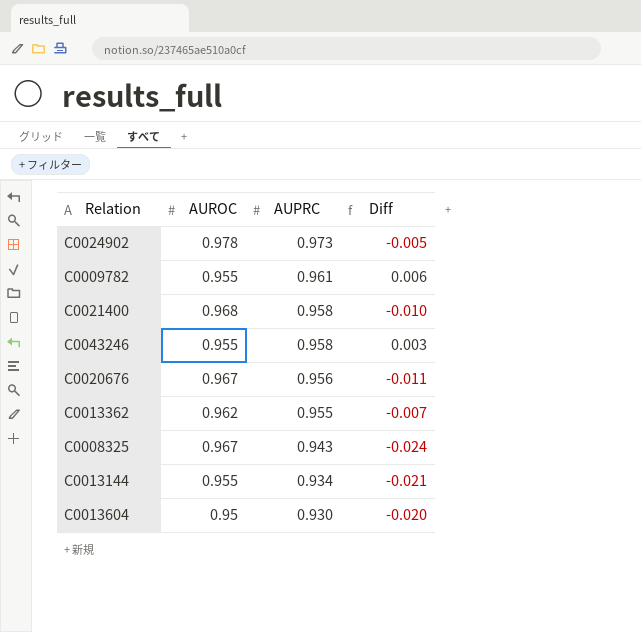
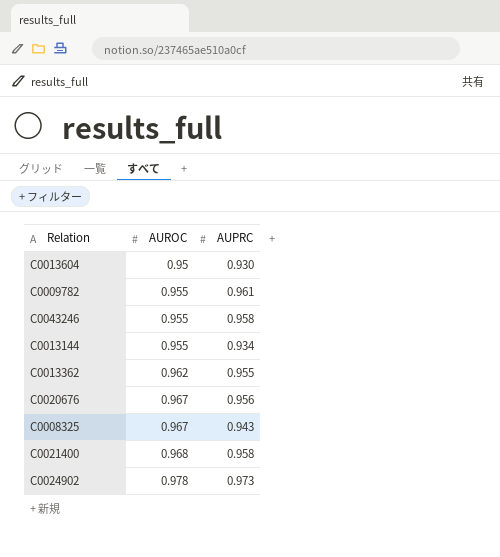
row order: AUPRC descending -> AUROC ascending
column Diff | formula: [AUPRC] - [AUROC] -> none

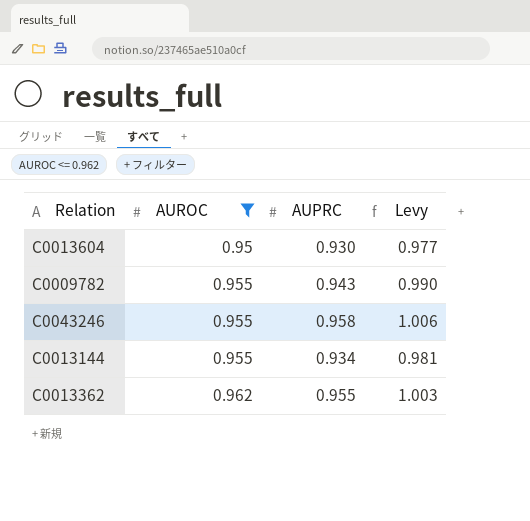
filter: none -> AUROC <= 0.962
column Levy | formula: none -> [AUPRC] * 1.05
C0009782 | AUPRC: 0.961 -> 0.943

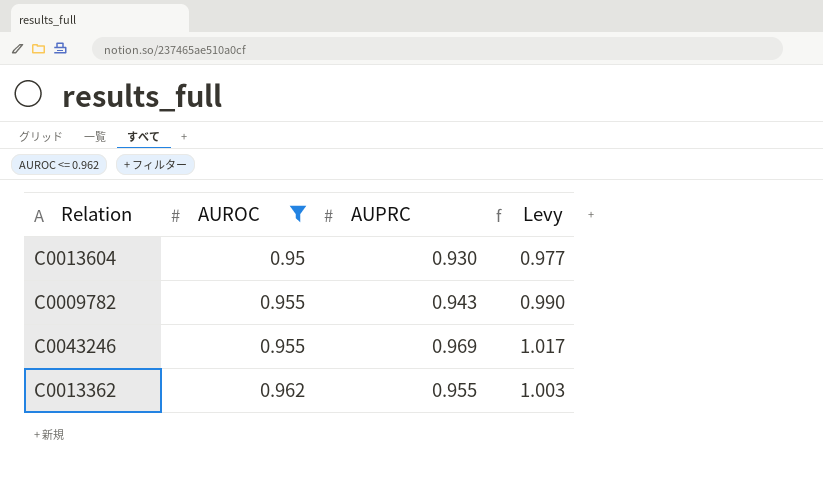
row C0013144: 0.955 | 0.934 | 0.981 -> none
C0043246 | AUPRC: 0.958 -> 0.969
C0043246 | Levy: 1.006 -> 1.017

